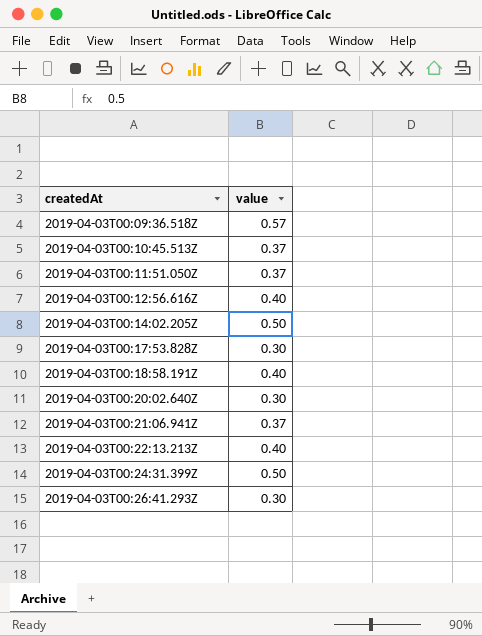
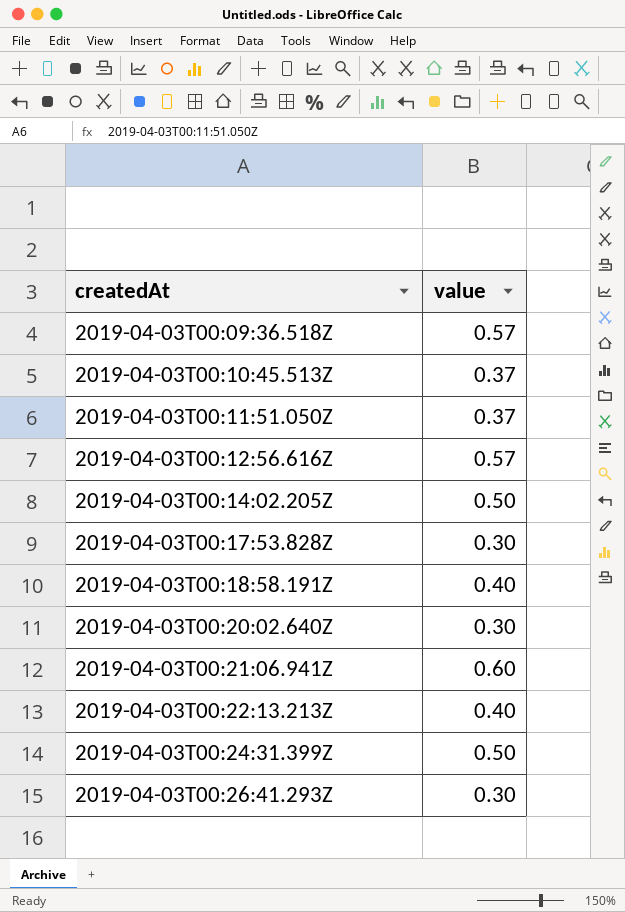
2019-04-03T00:12:56.616Z | value: 0.40 -> 0.57
2019-04-03T00:21:06.941Z | value: 0.37 -> 0.60

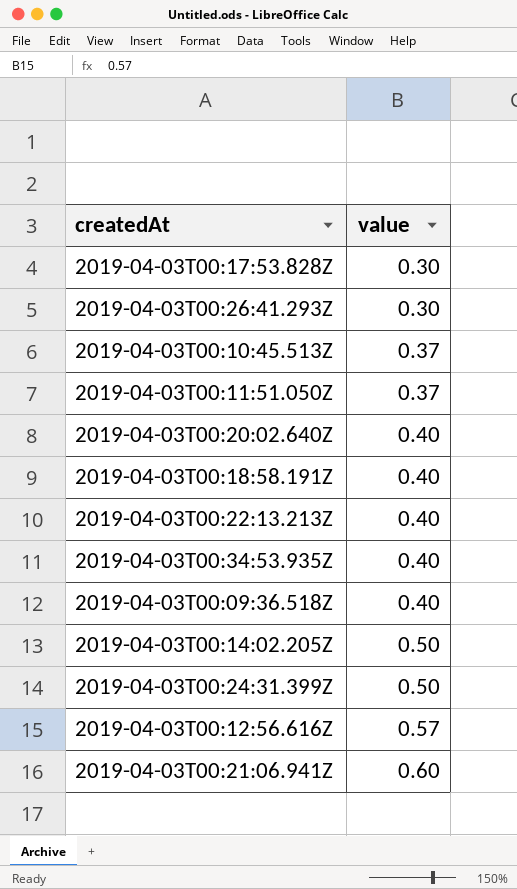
row order: createdAt ascending -> value ascending
2019-04-03T00:20:02.640Z | value: 0.30 -> 0.40
row 2019-04-03T00:34:53.935Z: none -> 0.40
2019-04-03T00:09:36.518Z | value: 0.57 -> 0.40

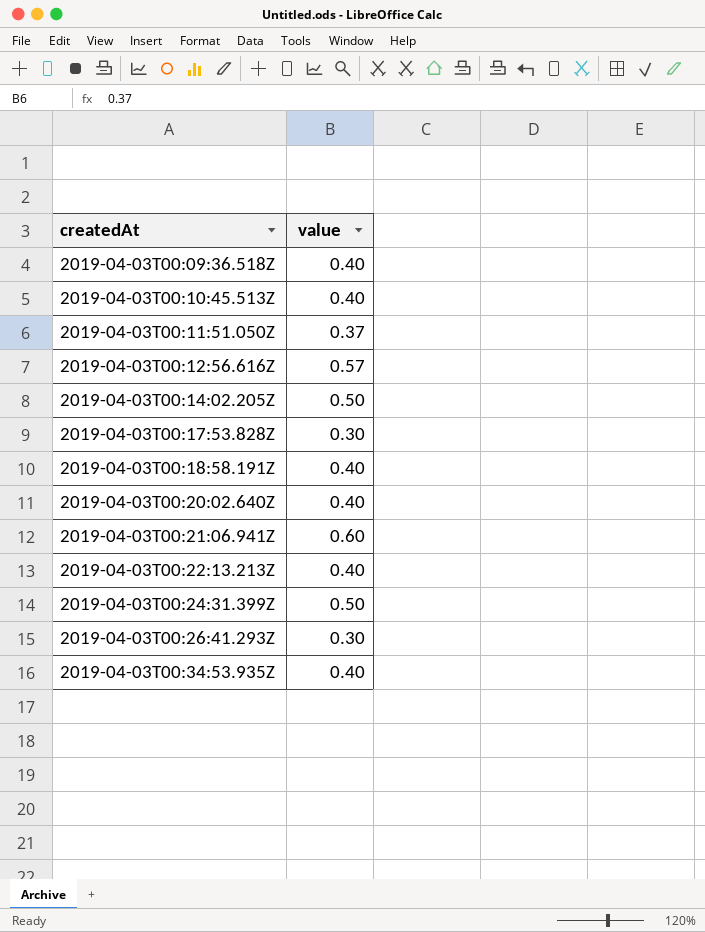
row order: value ascending -> createdAt ascending
2019-04-03T00:10:45.513Z | value: 0.37 -> 0.40

